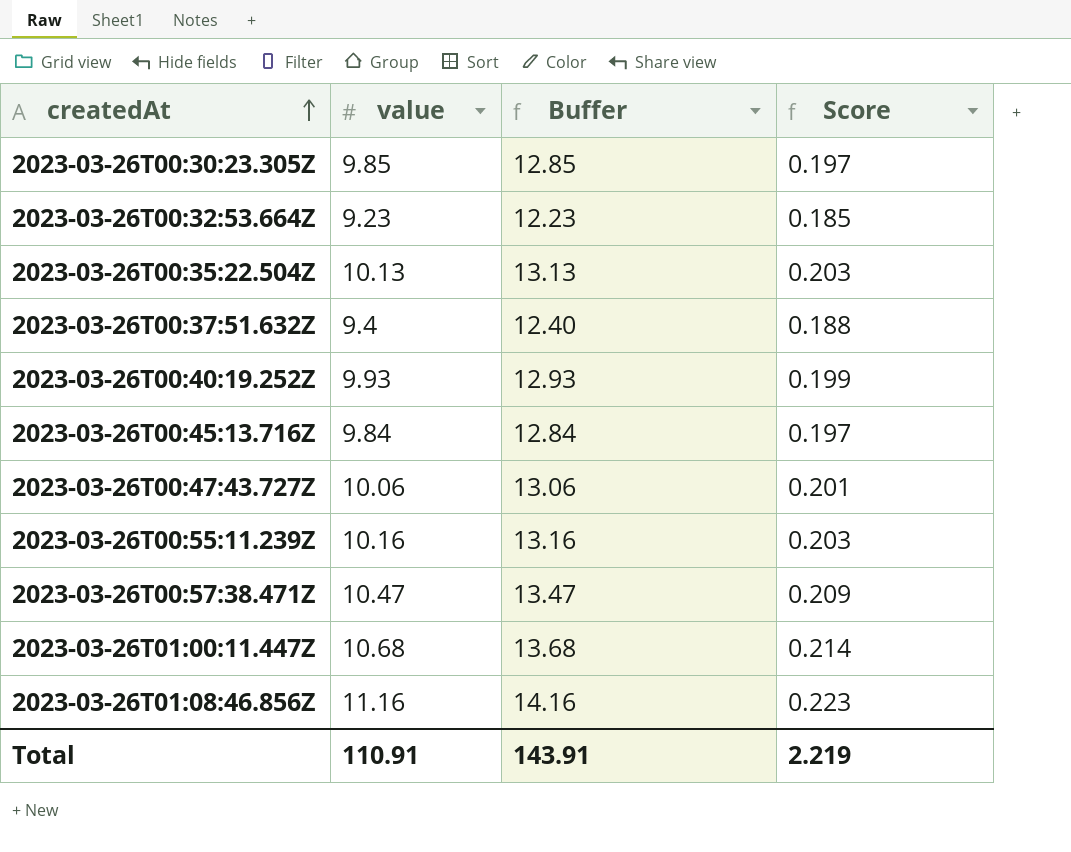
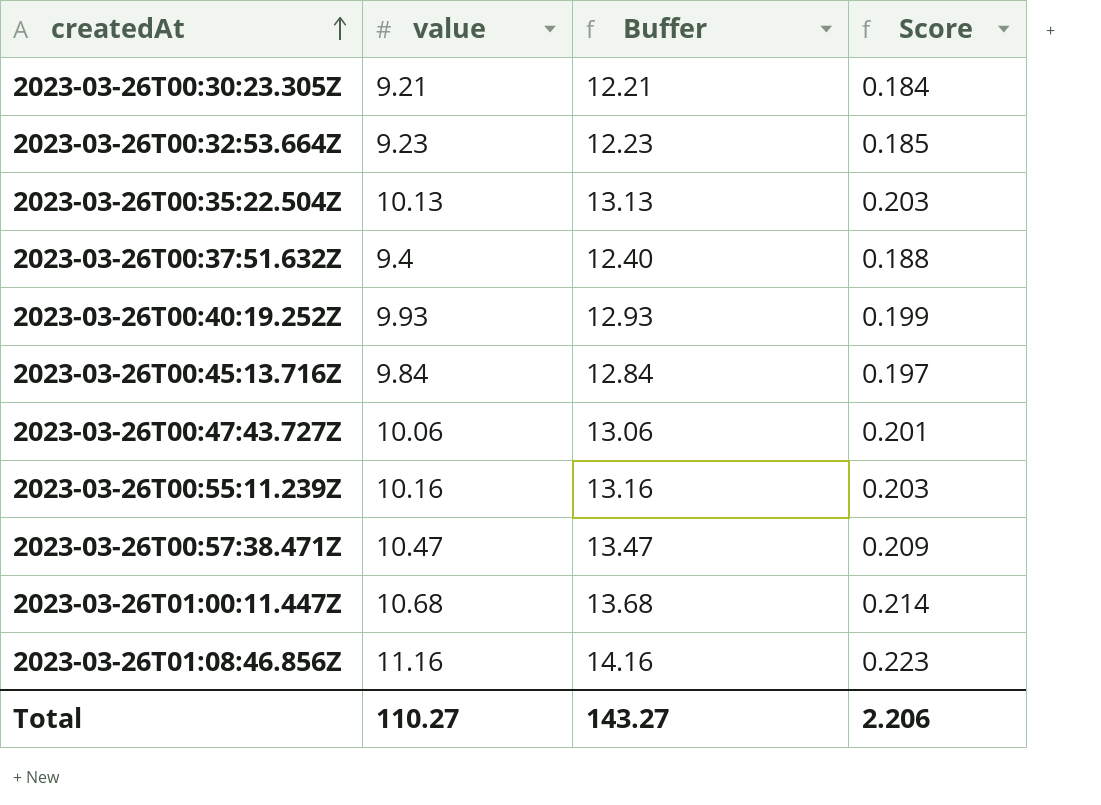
2023-03-26T00:30:23.305Z | value: 9.85 -> 9.21
2023-03-26T00:30:23.305Z | Buffer: 12.85 -> 12.21
2023-03-26T00:30:23.305Z | Score: 0.197 -> 0.184
Total | value: 110.91 -> 110.27
Total | Buffer: 143.91 -> 143.27
Total | Score: 2.219 -> 2.206

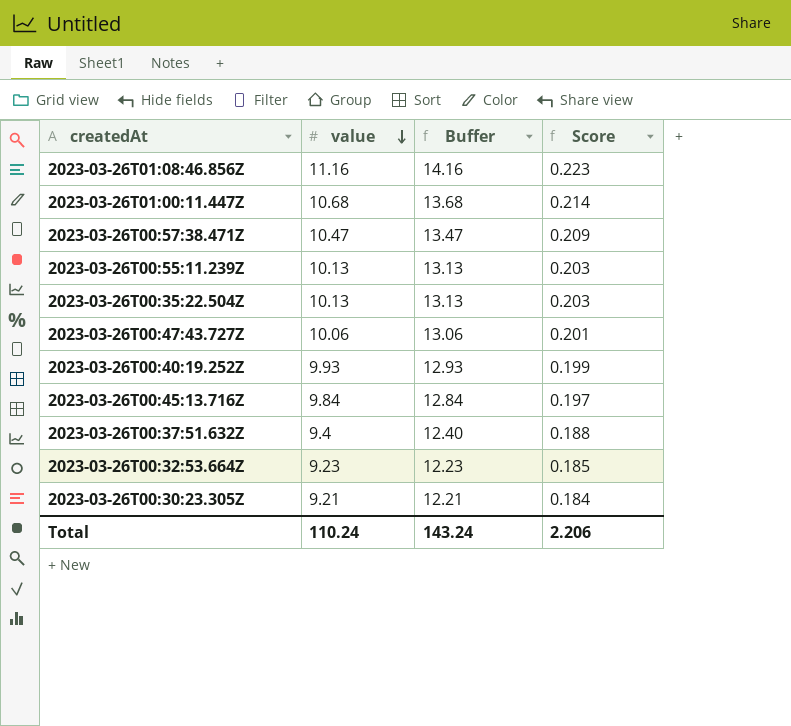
row order: createdAt ascending -> value descending
2023-03-26T00:55:11.239Z | value: 10.16 -> 10.13
2023-03-26T00:55:11.239Z | Buffer: 13.16 -> 13.13
Total | value: 110.27 -> 110.24
Total | Buffer: 143.27 -> 143.24

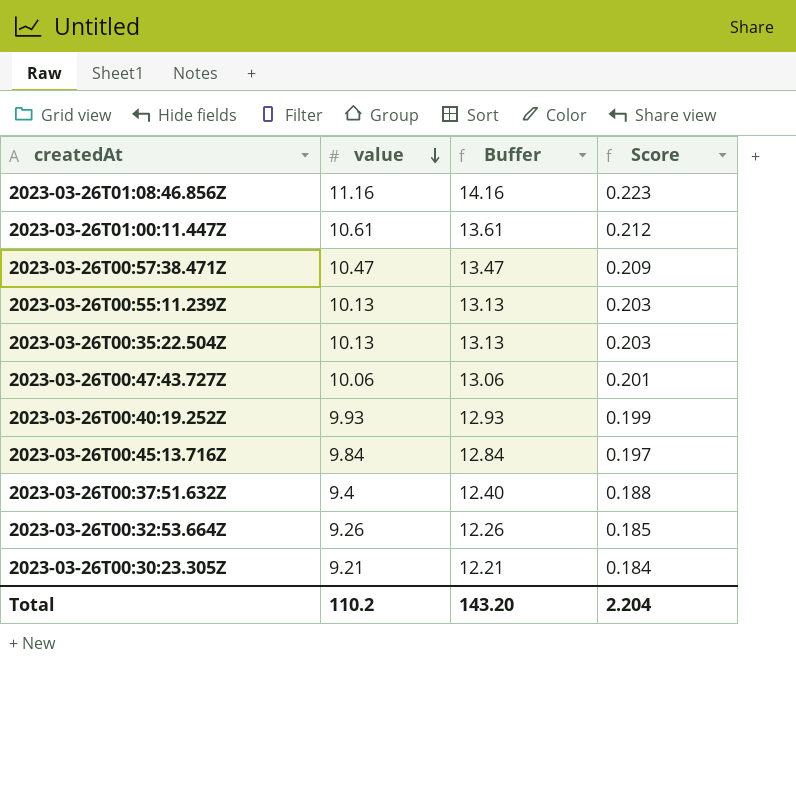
2023-03-26T01:00:11.447Z | value: 10.68 -> 10.61
2023-03-26T01:00:11.447Z | Buffer: 13.68 -> 13.61
2023-03-26T01:00:11.447Z | Score: 0.214 -> 0.212
2023-03-26T00:32:53.664Z | value: 9.23 -> 9.26
2023-03-26T00:32:53.664Z | Buffer: 12.23 -> 12.26
Total | value: 110.24 -> 110.2
Total | Buffer: 143.24 -> 143.20
Total | Score: 2.206 -> 2.204

